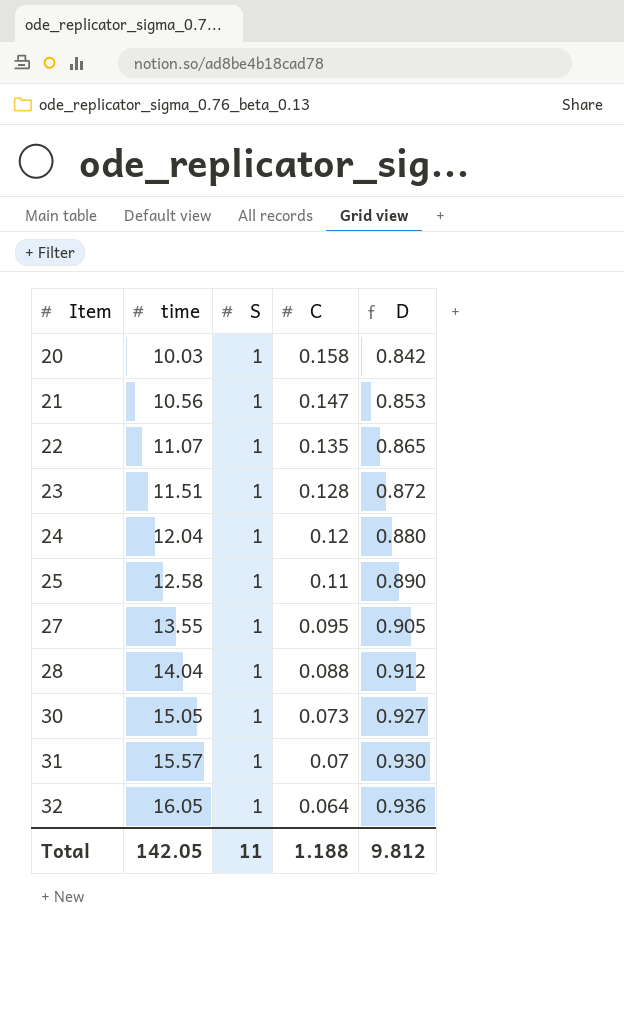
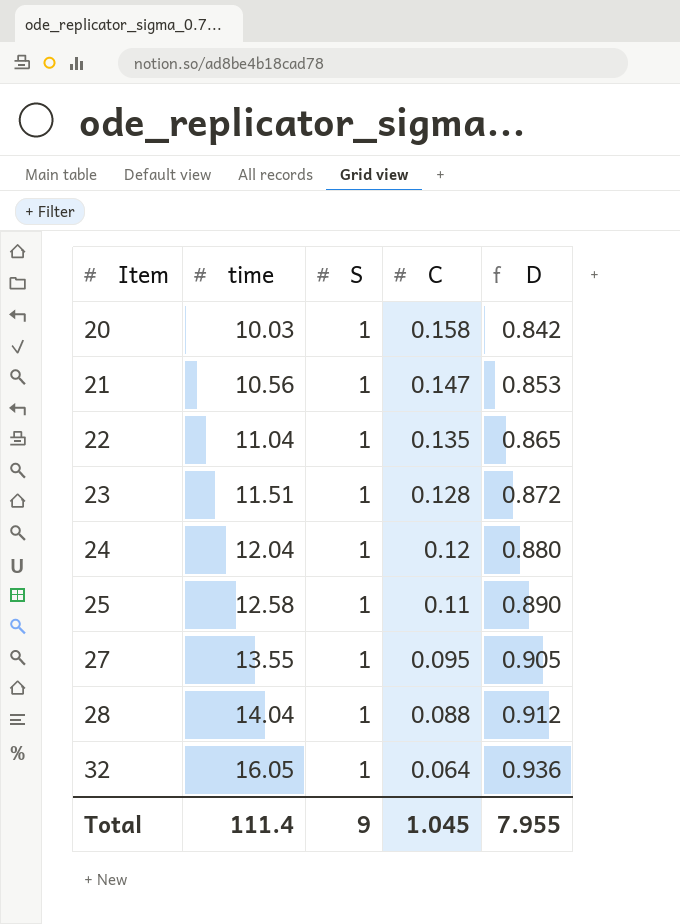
row 30: 15.05 | 1 | 0.073 | 0.927 -> none
row 31: 15.57 | 1 | 0.07 | 0.930 -> none
22 | time: 11.07 -> 11.04
Total | time: 142.05 -> 111.4
Total | S: 11 -> 9
Total | C: 1.188 -> 1.045
Total | D: 9.812 -> 7.955

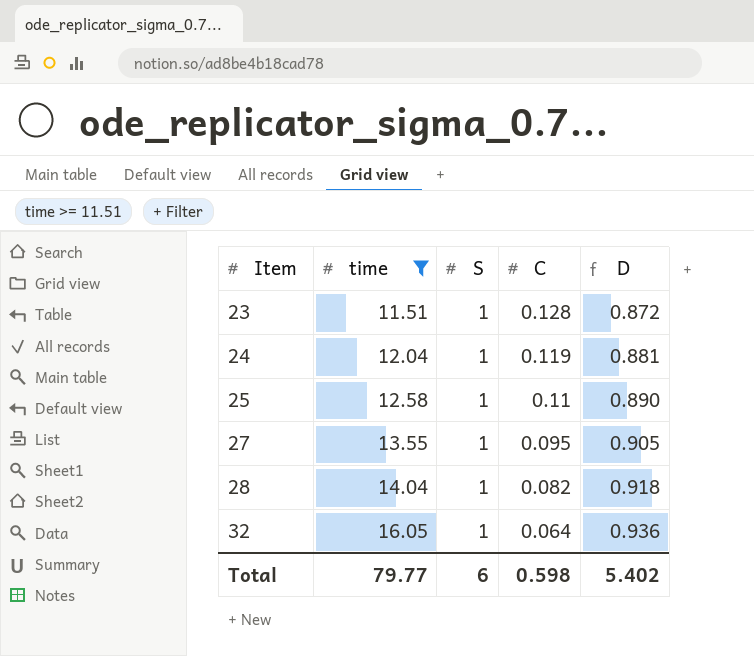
filter: none -> time >= 11.51
24 | C: 0.12 -> 0.119
24 | D: 0.880 -> 0.881
28 | C: 0.088 -> 0.082
28 | D: 0.912 -> 0.918
Total | time: 111.4 -> 79.77
Total | S: 9 -> 6
Total | C: 1.045 -> 0.598
Total | D: 7.955 -> 5.402

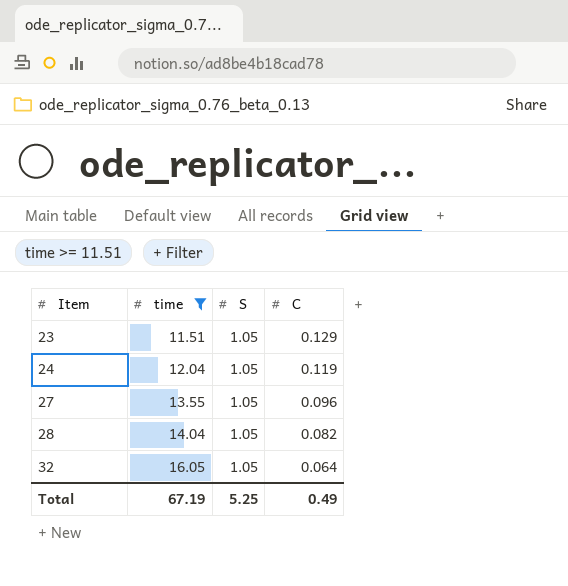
column D | formula: [S] - [C] -> none
row 25: 12.58 | 1 | 0.11 | 0.890 -> none
23 | S: 1 -> 1.05
23 | C: 0.128 -> 0.129
24 | S: 1 -> 1.05
27 | S: 1 -> 1.05
27 | C: 0.095 -> 0.096
28 | S: 1 -> 1.05
32 | S: 1 -> 1.05
Total | time: 79.77 -> 67.19
Total | S: 6 -> 5.25
Total | C: 0.598 -> 0.49

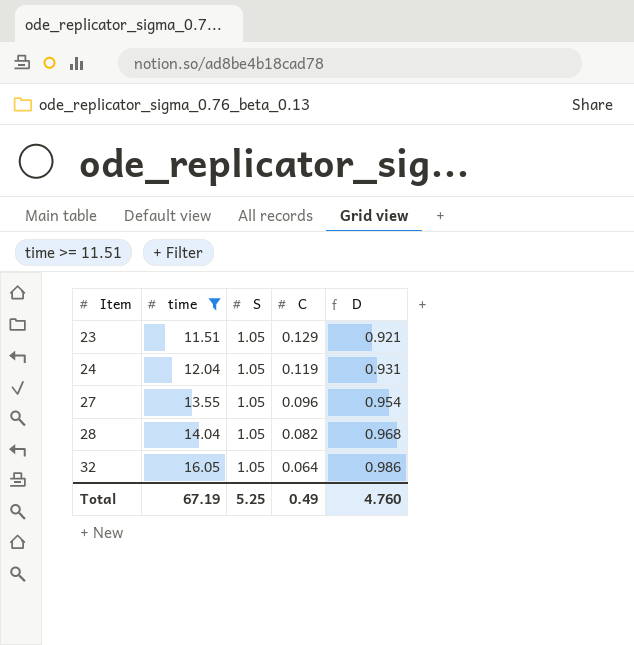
column D | formula: none -> [S] - [C]

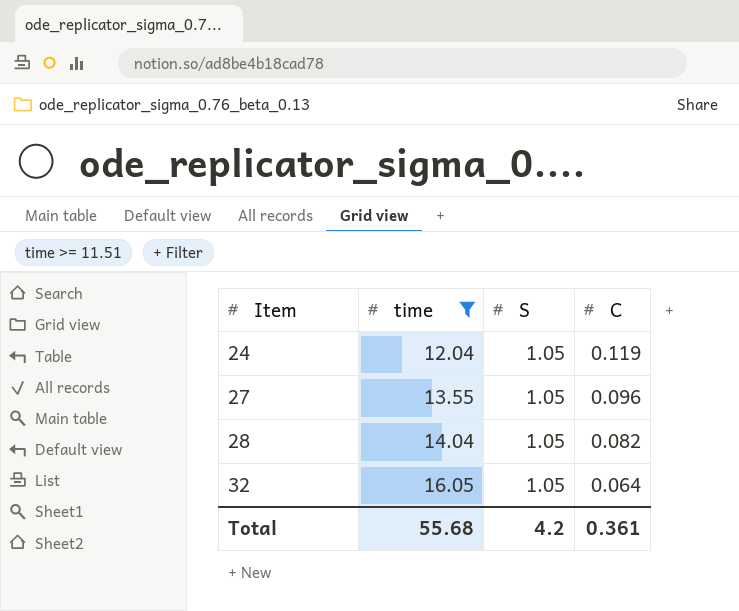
column D | formula: [S] - [C] -> none
row 23: 11.51 | 1.05 | 0.129 | 0.921 -> none
Total | time: 67.19 -> 55.68
Total | S: 5.25 -> 4.2
Total | C: 0.49 -> 0.361

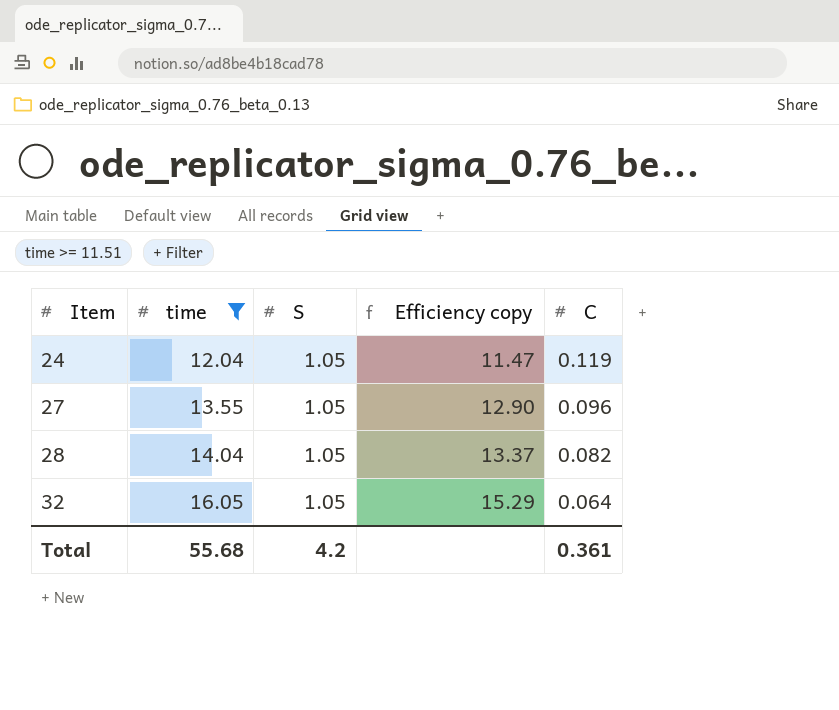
column Efficiency copy | formula: none -> [time] / [S]

